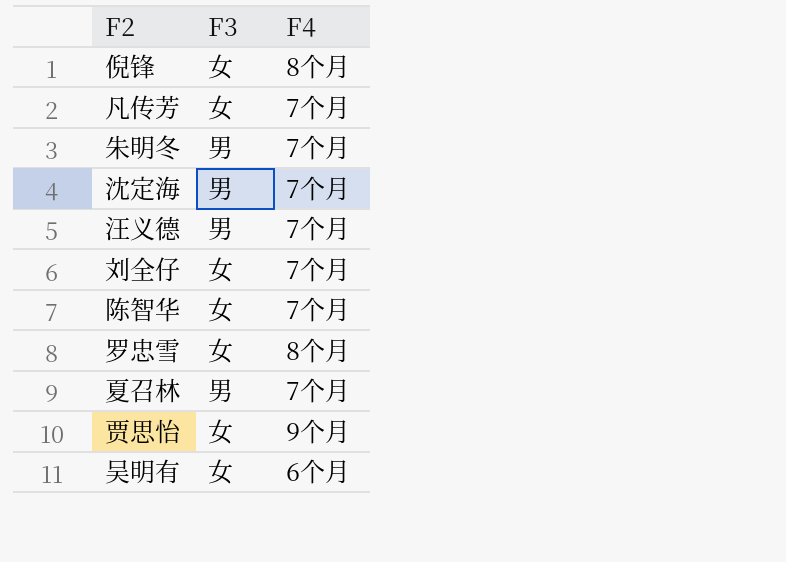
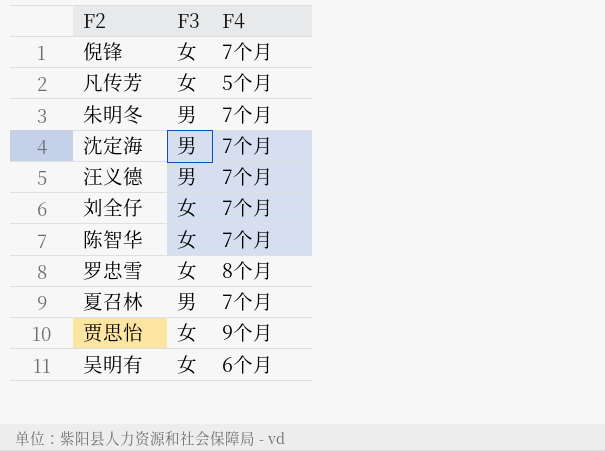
倪锋 | F4: 8个月 -> 7个月
凡传芳 | F4: 7个月 -> 5个月

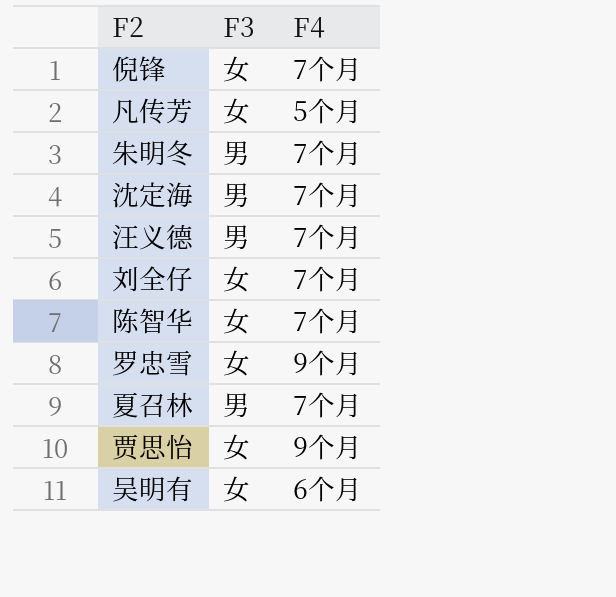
罗忠雪 | F4: 8个月 -> 9个月

